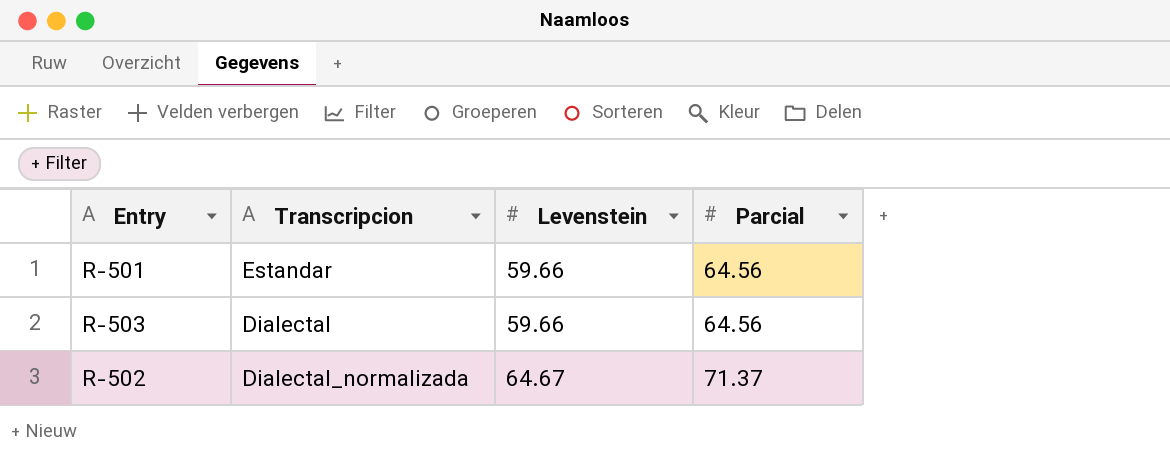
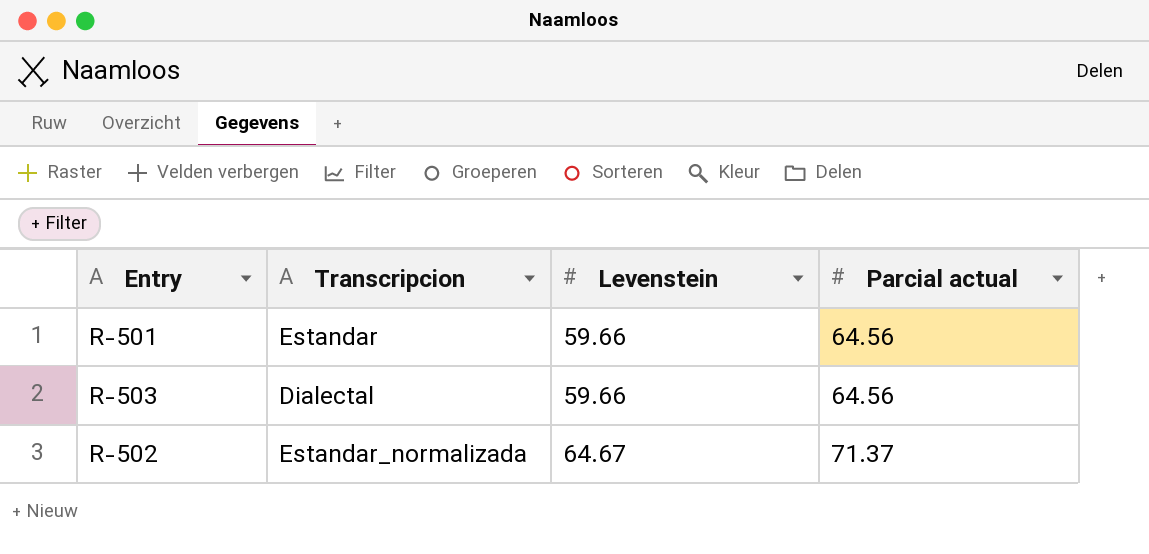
column name: Parcial -> Parcial actual
R-502 | Transcripcion: Dialectal_normalizada -> Estandar_normalizada

